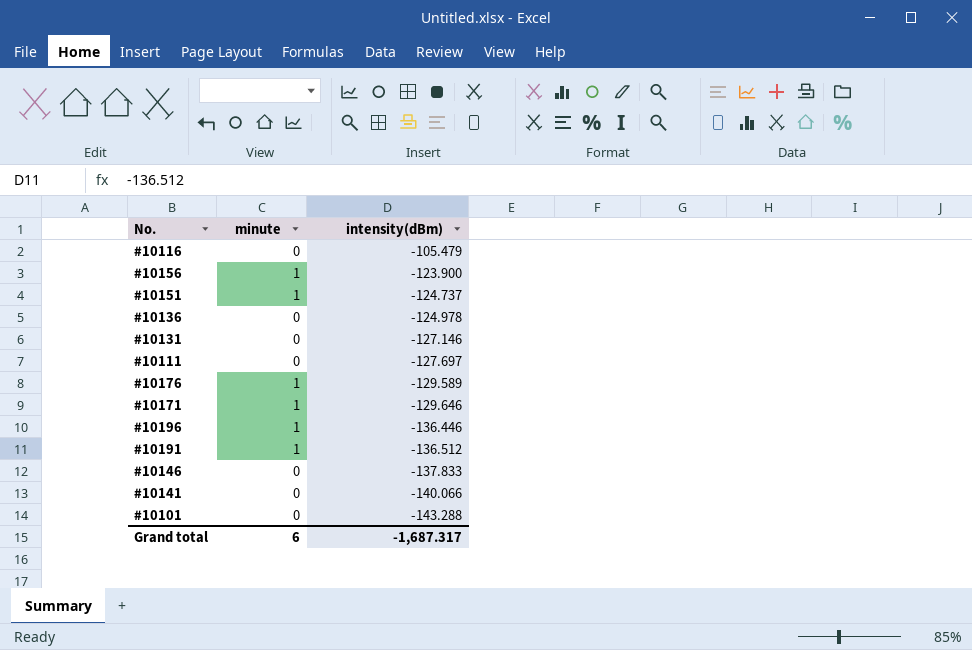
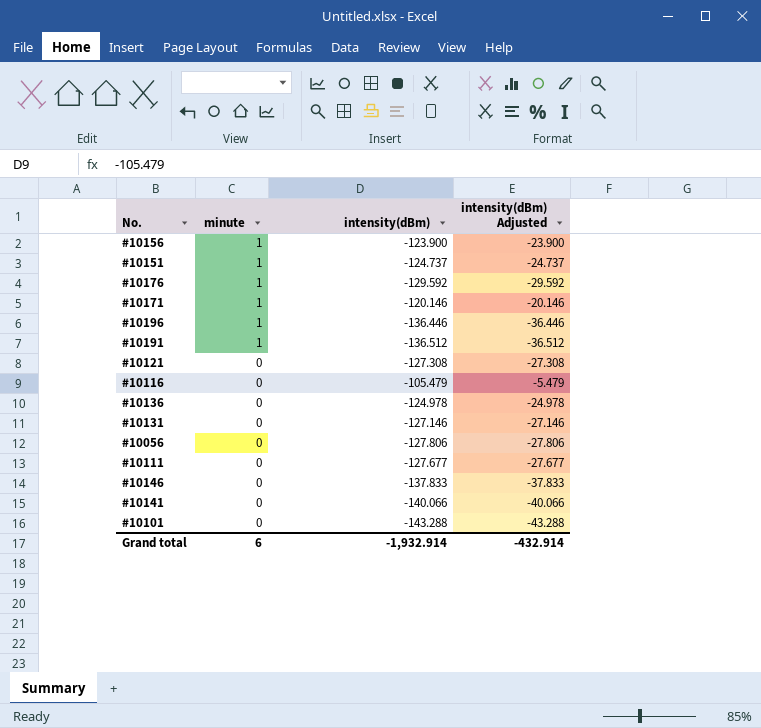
row order: intensity(dBm) descending -> minute descending
column intensity(dBm) Adjusted | formula: none -> [intensity(dBm)] + 100
#10176 | intensity(dBm): -129.589 -> -129.592
#10171 | intensity(dBm): -129.646 -> -120.146
row #10121: none -> 0 | -127.308 | -27.308
row #10056: none -> 0 | -127.806 | -27.806
#10111 | intensity(dBm): -127.697 -> -127.677
Grand total | intensity(dBm): -1,687.317 -> -1,932.914

